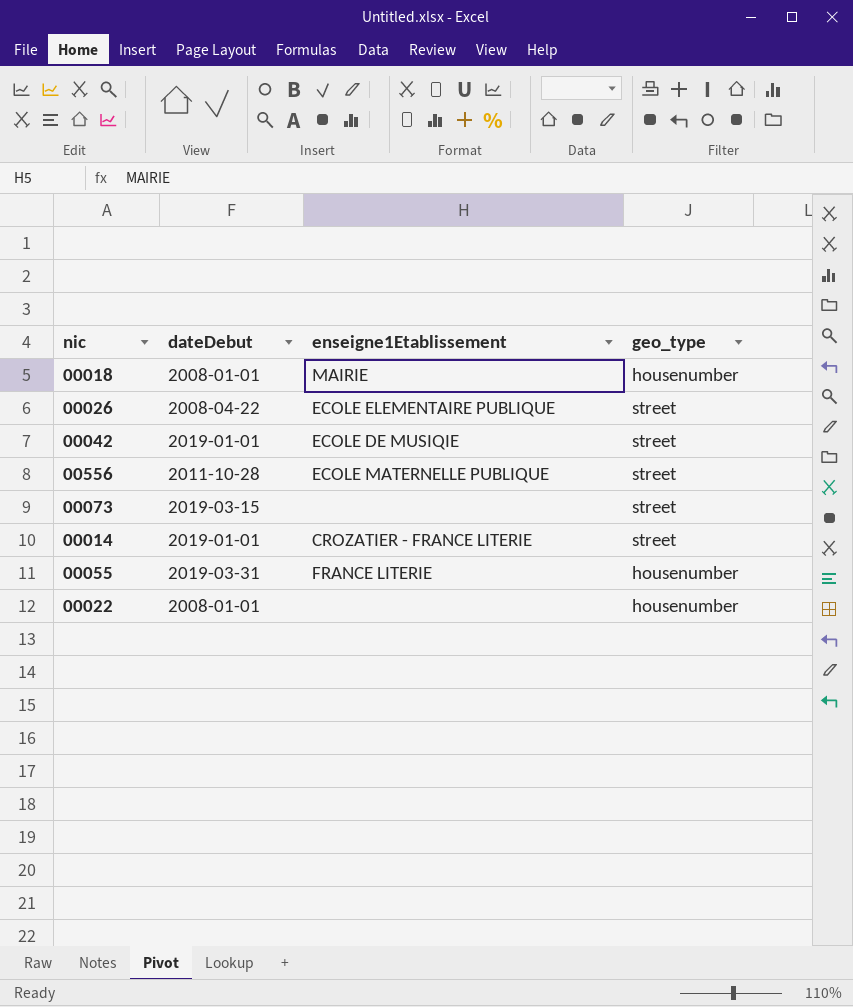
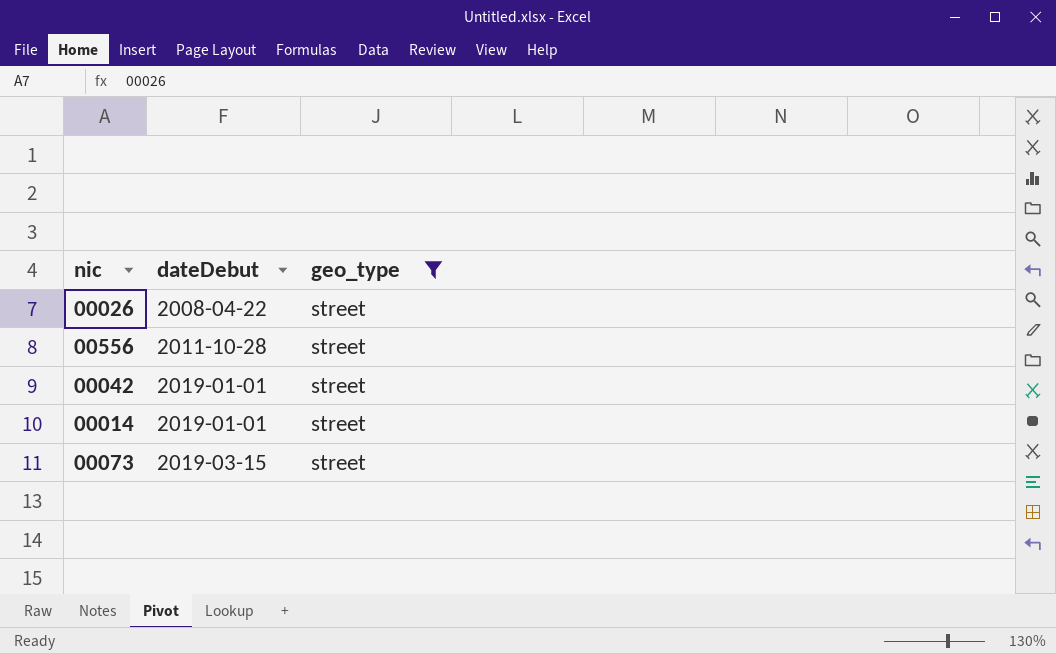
filter: none -> geo_type = street
row order: none -> dateDebut ascending
column enseigne1Etablissement | position: 3 -> none

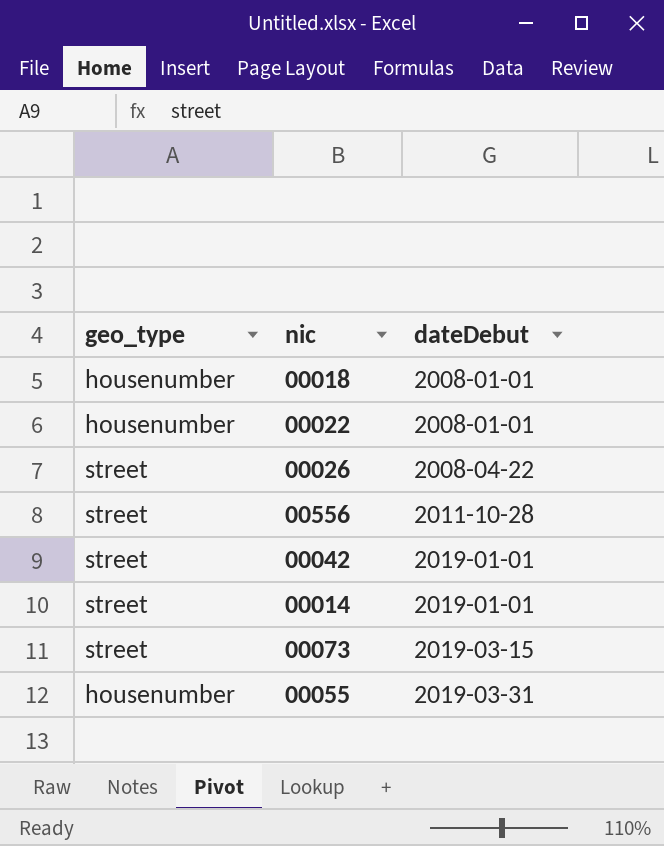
filter: geo_type = street -> none
column geo_type | position: 3 -> 1

